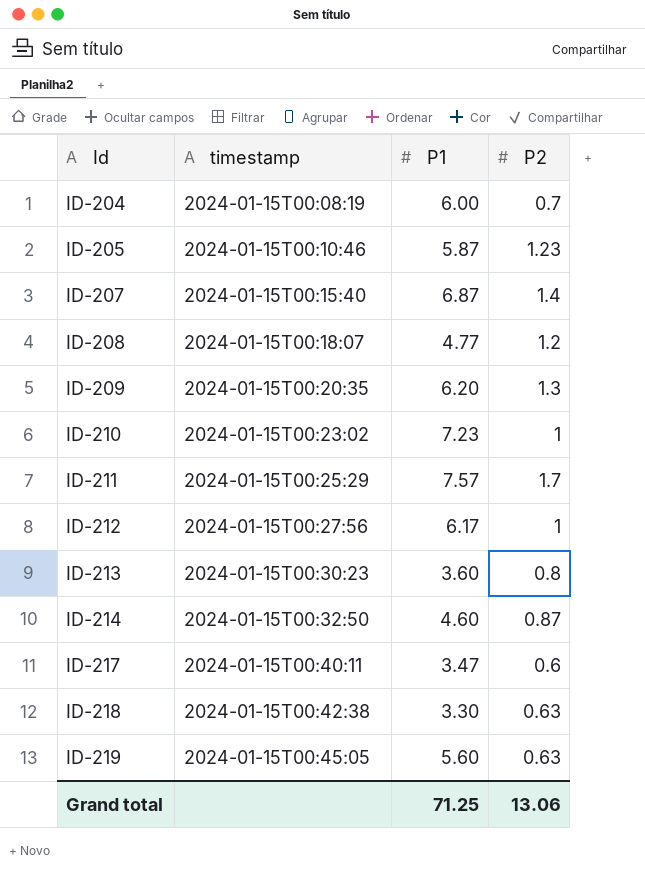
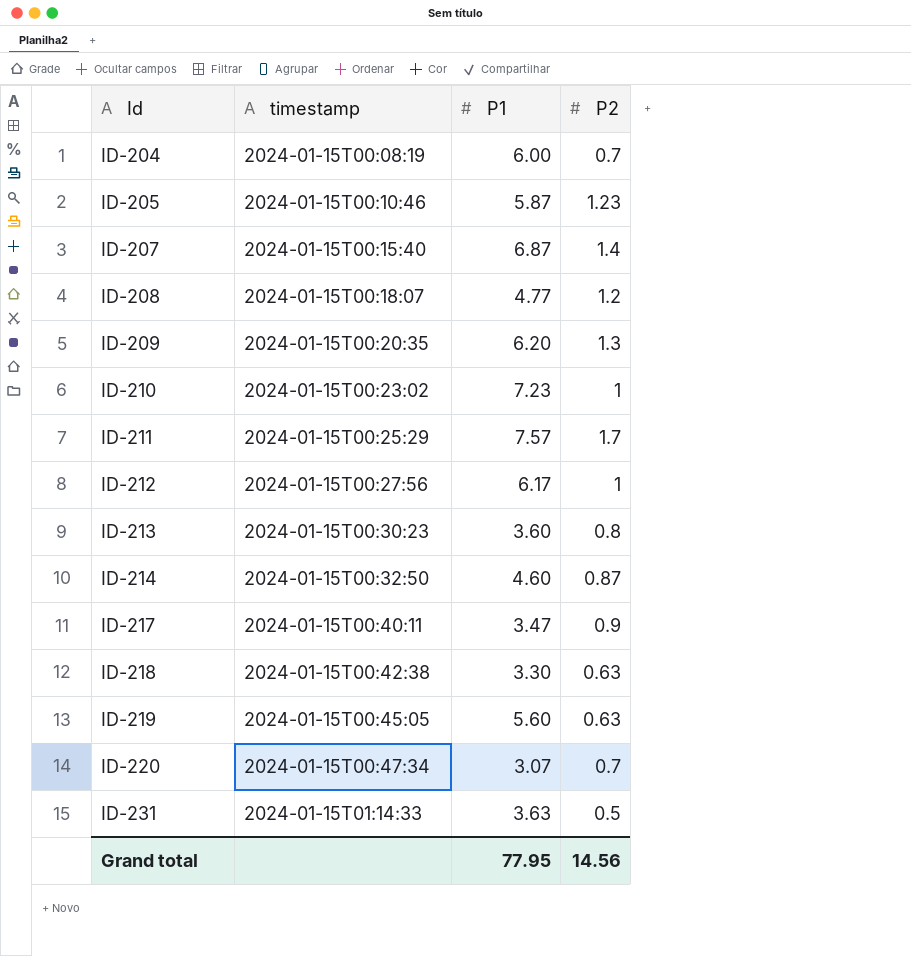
ID-217 | P2: 0.6 -> 0.9
row ID-220: none -> 2024-01-15T00:47:34 | 3.07 | 0.7
row ID-231: none -> 2024-01-15T01:14:33 | 3.63 | 0.5
Grand total | P1: 71.25 -> 77.95
Grand total | P2: 13.06 -> 14.56

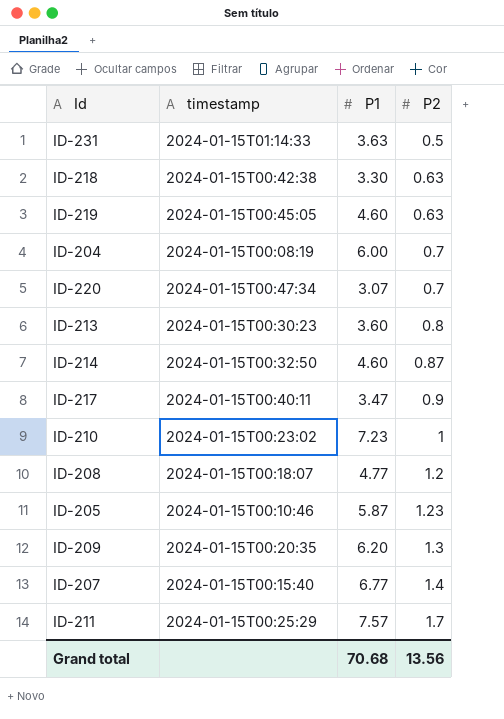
row order: Id ascending -> P2 ascending
row ID-212: 2024-01-15T00:27:56 | 6.17 | 1 -> none
ID-219 | P1: 5.60 -> 4.60
ID-207 | P1: 6.87 -> 6.77
Grand total | P1: 77.95 -> 70.68
Grand total | P2: 14.56 -> 13.56

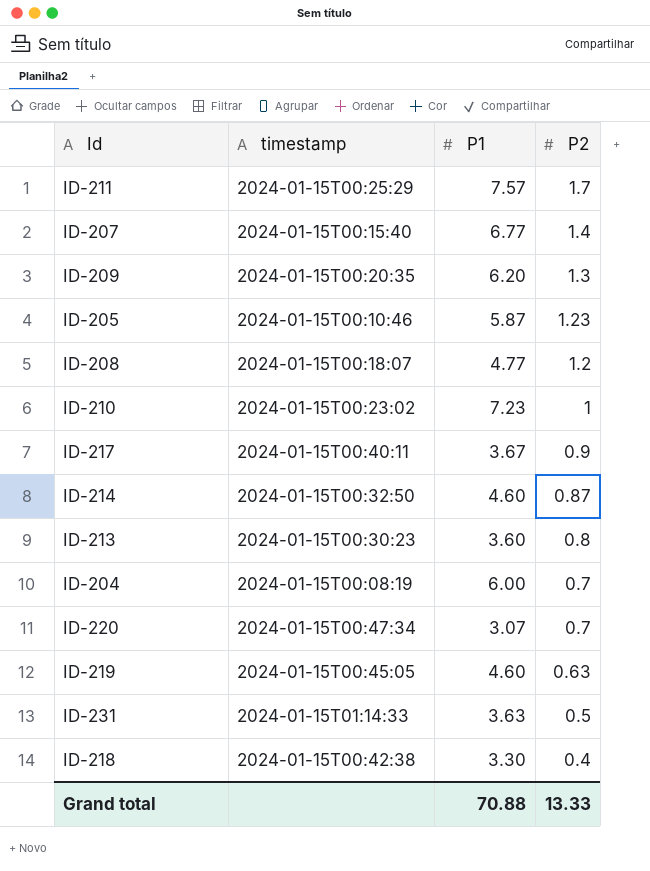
row order: P2 ascending -> P2 descending
ID-217 | P1: 3.47 -> 3.67
ID-218 | P2: 0.63 -> 0.4
Grand total | P1: 70.68 -> 70.88
Grand total | P2: 13.56 -> 13.33

